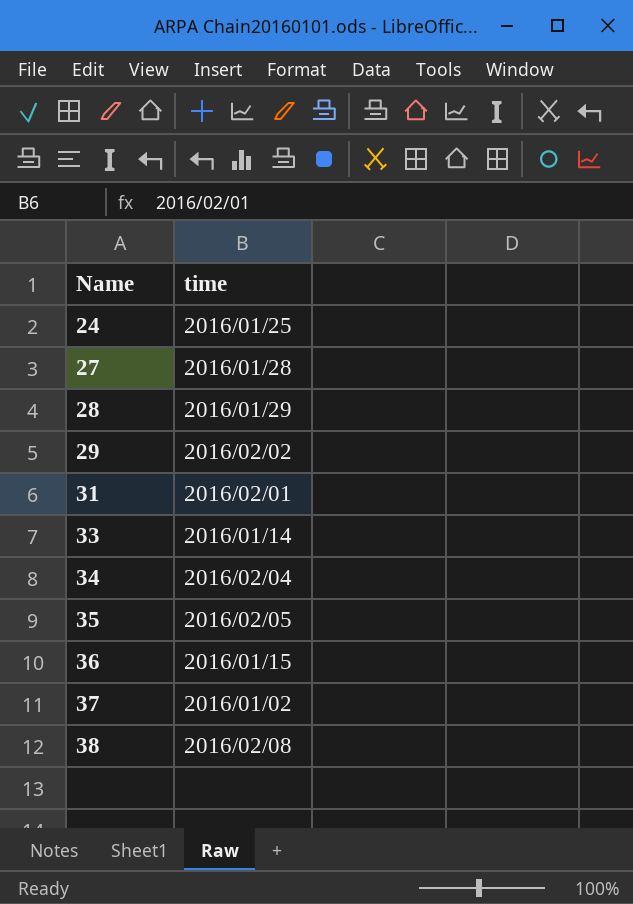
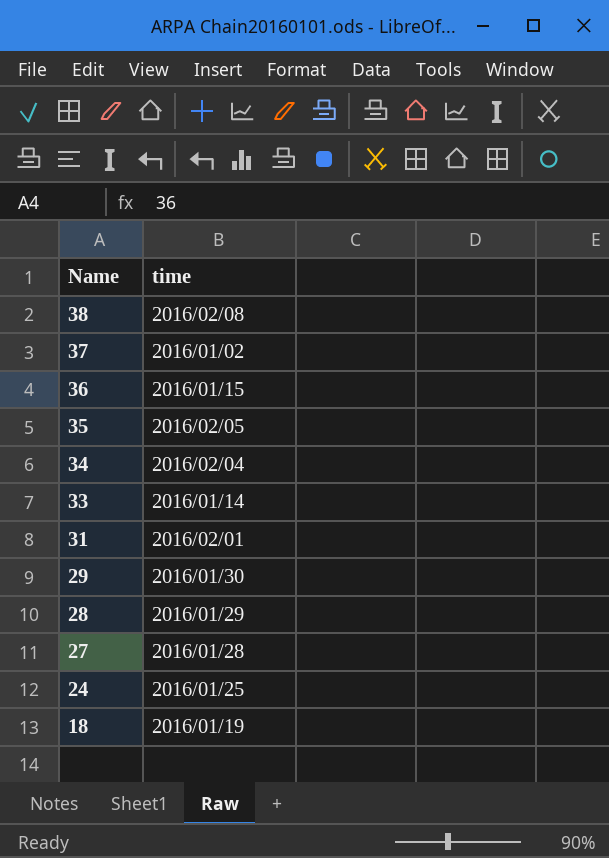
row order: Name ascending -> Name descending
29 | time: 2016/02/02 -> 2016/01/30
row 18: none -> 2016/01/19

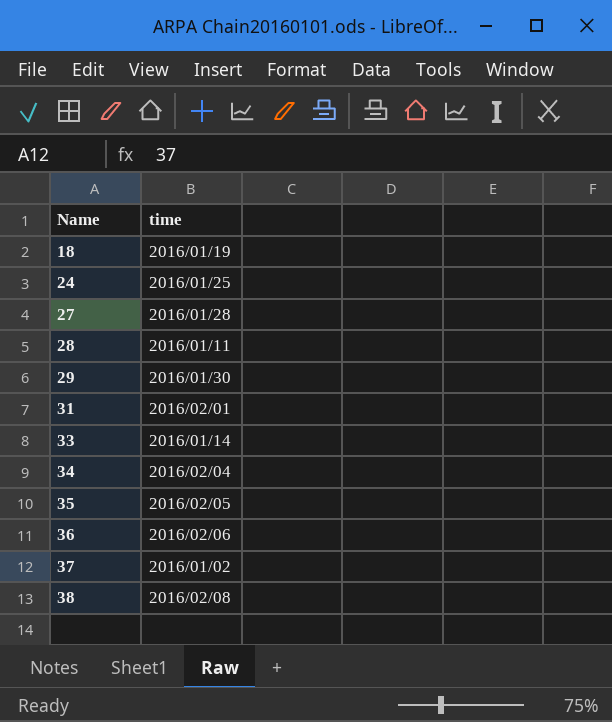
row order: Name descending -> Name ascending
28 | time: 2016/01/29 -> 2016/01/11
36 | time: 2016/01/15 -> 2016/02/06

